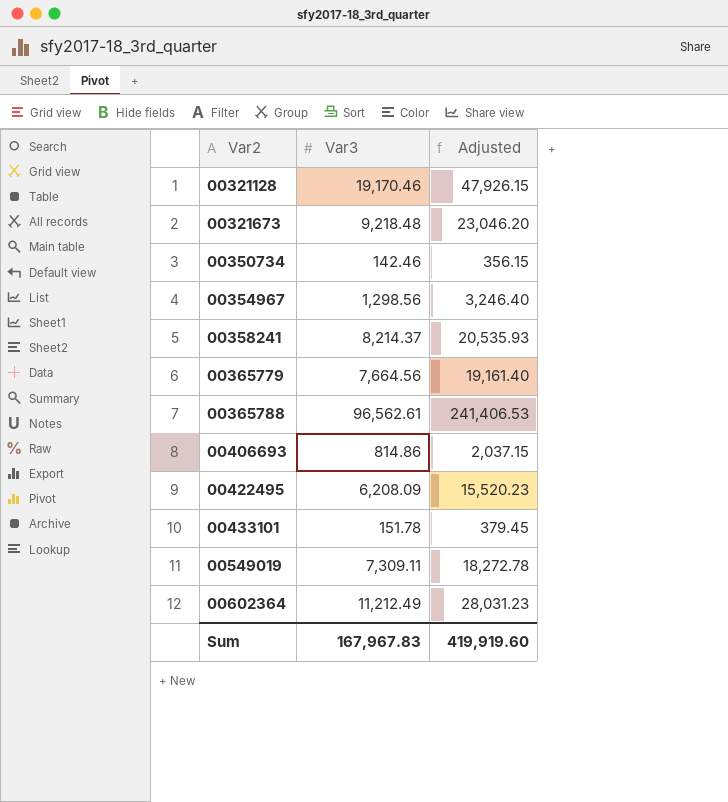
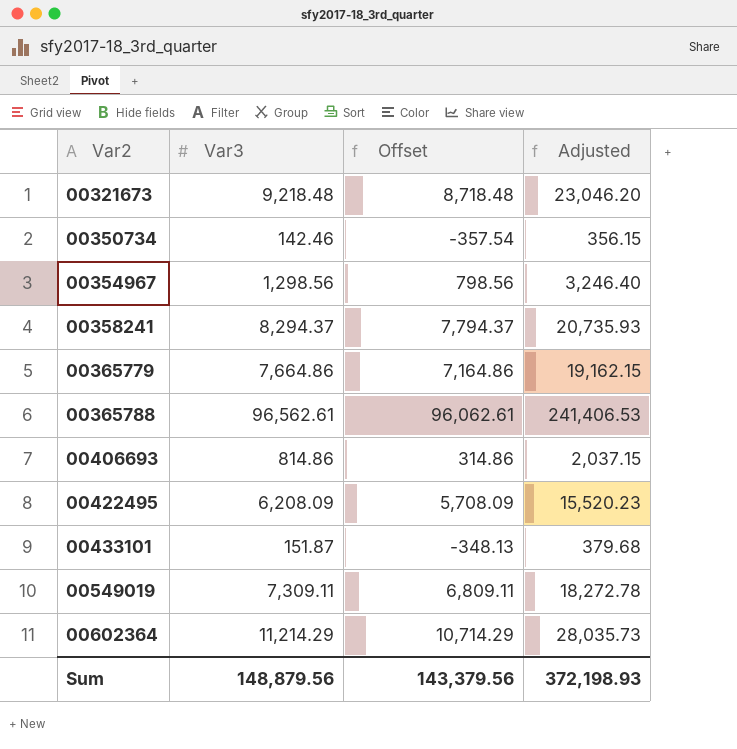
column Offset | formula: none -> [Var3] - 500
row 00321128: 19,170.46 | 47,926.15 -> none
00358241 | Var3: 8,214.37 -> 8,294.37
00358241 | Adjusted: 20,535.93 -> 20,735.93
00365779 | Var3: 7,664.56 -> 7,664.86
00365779 | Adjusted: 19,161.40 -> 19,162.15
00433101 | Var3: 151.78 -> 151.87
00433101 | Adjusted: 379.45 -> 379.68
00602364 | Var3: 11,212.49 -> 11,214.29
00602364 | Adjusted: 28,031.23 -> 28,035.73
Sum | Var3: 167,967.83 -> 148,879.56
Sum | Adjusted: 419,919.60 -> 372,198.93

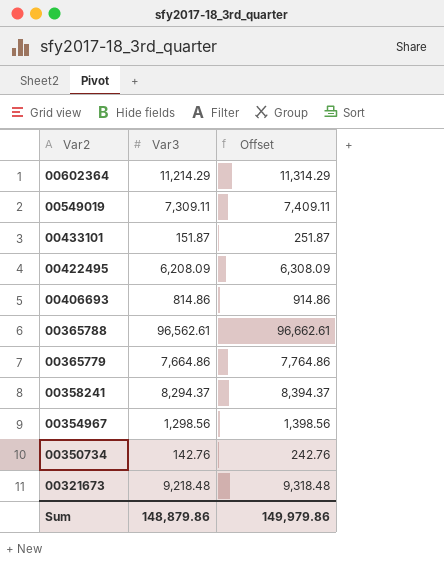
row order: Var2 ascending -> Var2 descending
column Adjusted | formula: [Var3] * 2.5 -> none
column Offset | formula: [Var3] - 500 -> [Var3] + 100
00350734 | Var3: 142.46 -> 142.76
Sum | Var3: 148,879.56 -> 148,879.86
Sum | Offset: 143,379.56 -> 149,979.86

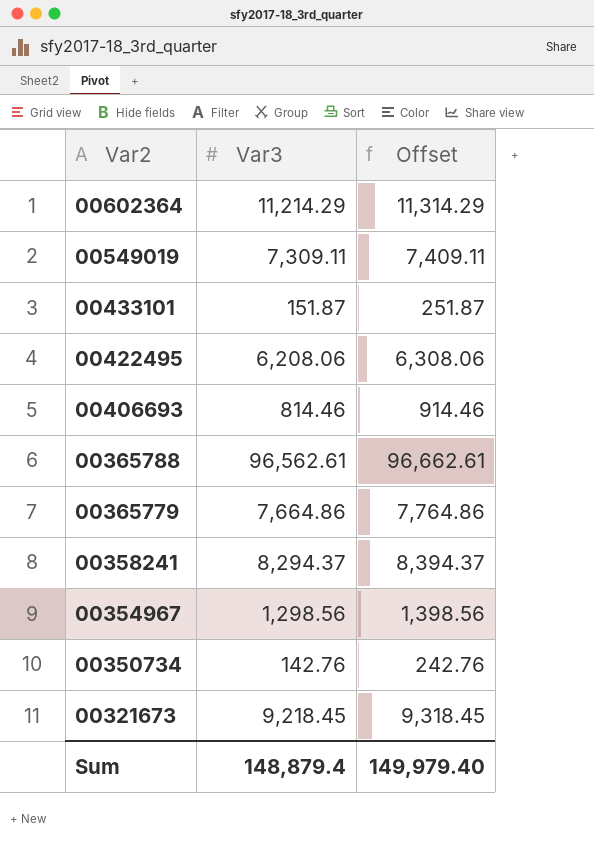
00422495 | Var3: 6,208.09 -> 6,208.06
00422495 | Offset: 6,308.09 -> 6,308.06
00406693 | Var3: 814.86 -> 814.46
00406693 | Offset: 914.86 -> 914.46
00321673 | Var3: 9,218.48 -> 9,218.45
00321673 | Offset: 9,318.48 -> 9,318.45
Sum | Var3: 148,879.86 -> 148,879.4
Sum | Offset: 149,979.86 -> 149,979.40

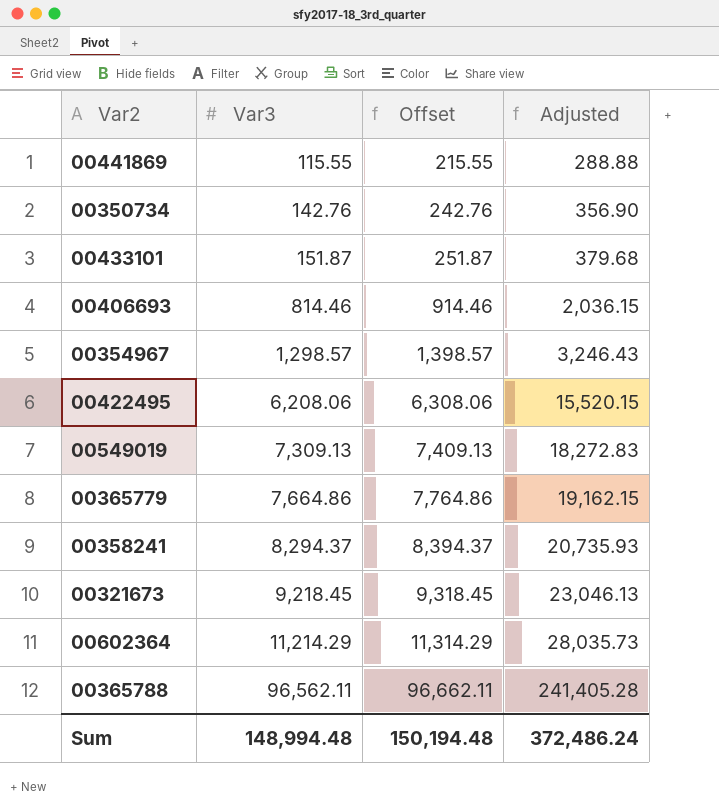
row order: Var2 descending -> Var3 ascending
column Adjusted | formula: none -> [Var3] * 2.5
row 00441869: none -> 115.55 | 215.55 | 288.88
00354967 | Var3: 1,298.56 -> 1,298.57
00354967 | Offset: 1,398.56 -> 1,398.57
00549019 | Var3: 7,309.11 -> 7,309.13
00549019 | Offset: 7,409.11 -> 7,409.13
00365788 | Var3: 96,562.61 -> 96,562.11
00365788 | Offset: 96,662.61 -> 96,662.11
Sum | Var3: 148,879.4 -> 148,994.48
Sum | Offset: 149,979.40 -> 150,194.48

